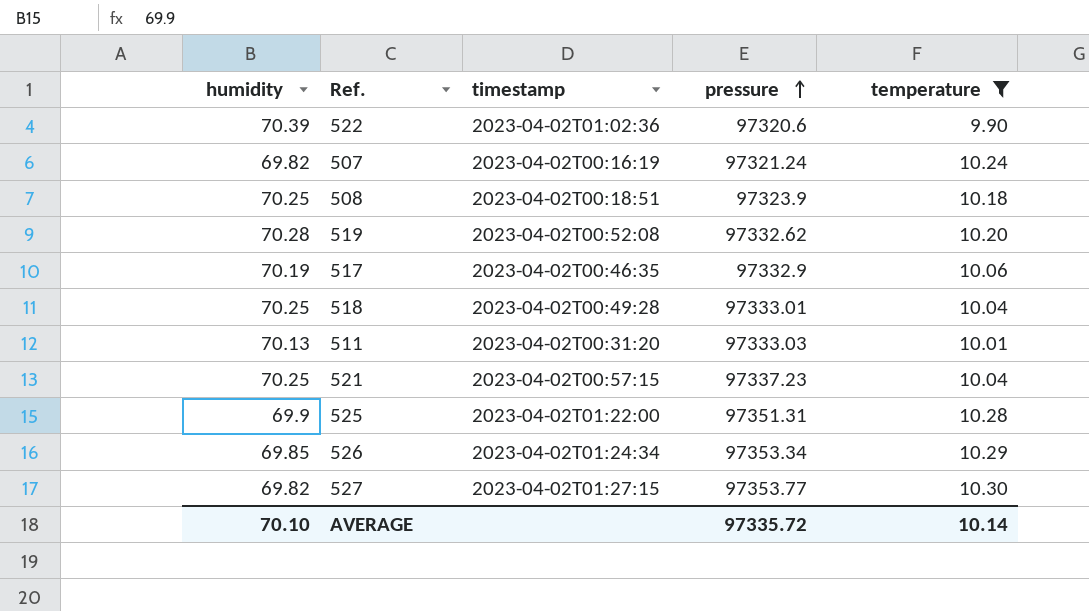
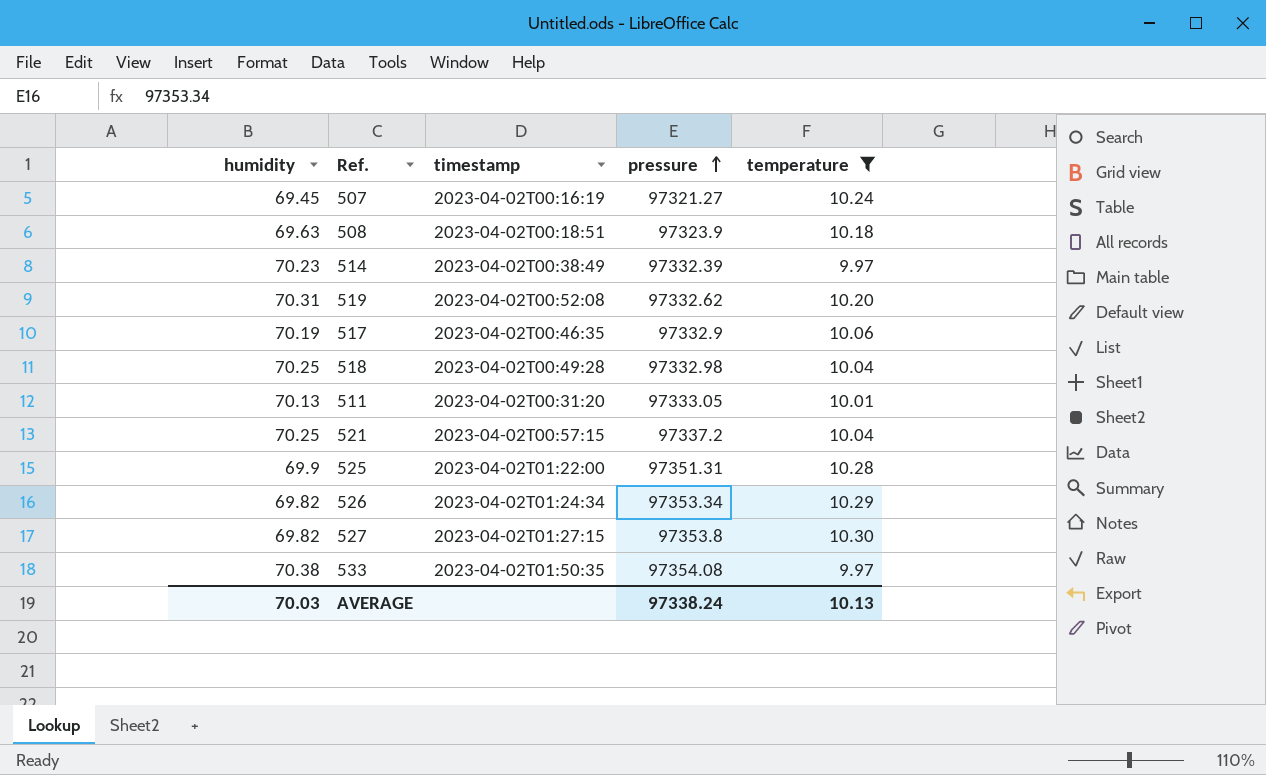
row 522: 70.39 | 2023-04-02T01:02:36 | 97320.6 | 9.90 -> none
507 | humidity: 69.82 -> 69.45
507 | pressure: 97321.24 -> 97321.27
508 | humidity: 70.25 -> 69.63
row 514: none -> 70.23 | 2023-04-02T00:38:49 | 97332.39 | 9.97
519 | humidity: 70.28 -> 70.31
518 | pressure: 97333.01 -> 97332.98
511 | pressure: 97333.03 -> 97333.05
521 | pressure: 97337.23 -> 97337.2
526 | humidity: 69.85 -> 69.82
527 | pressure: 97353.77 -> 97353.8
row 533: none -> 70.38 | 2023-04-02T01:50:35 | 97354.08 | 9.97
AVERAGE | humidity: 70.10 -> 70.03
AVERAGE | pressure: 97335.72 -> 97338.24
AVERAGE | temperature: 10.14 -> 10.13

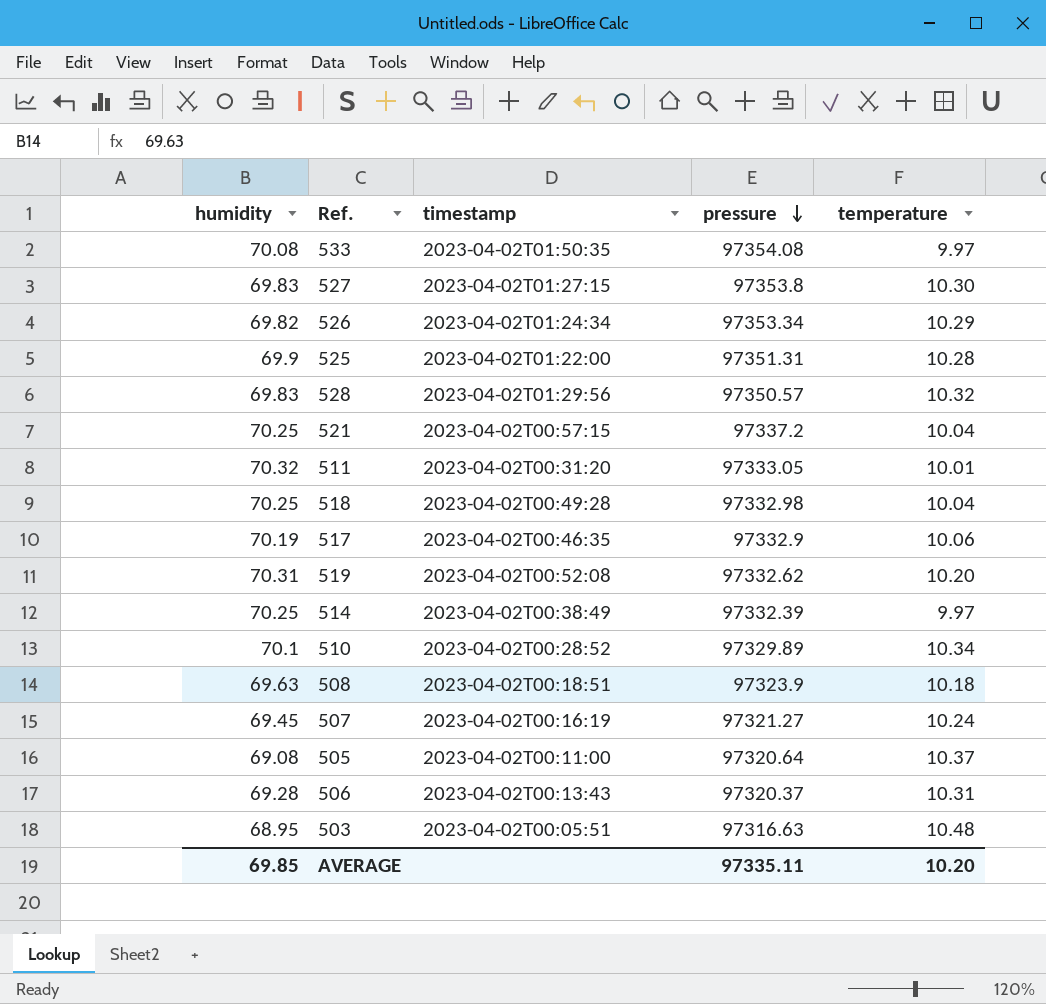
filter: temperature <= 10.30 -> none
row order: pressure ascending -> pressure descending
533 | humidity: 70.38 -> 70.08
527 | humidity: 69.82 -> 69.83
511 | humidity: 70.13 -> 70.32
514 | humidity: 70.23 -> 70.25
AVERAGE | humidity: 70.03 -> 69.85
AVERAGE | pressure: 97338.24 -> 97335.11
AVERAGE | temperature: 10.13 -> 10.20

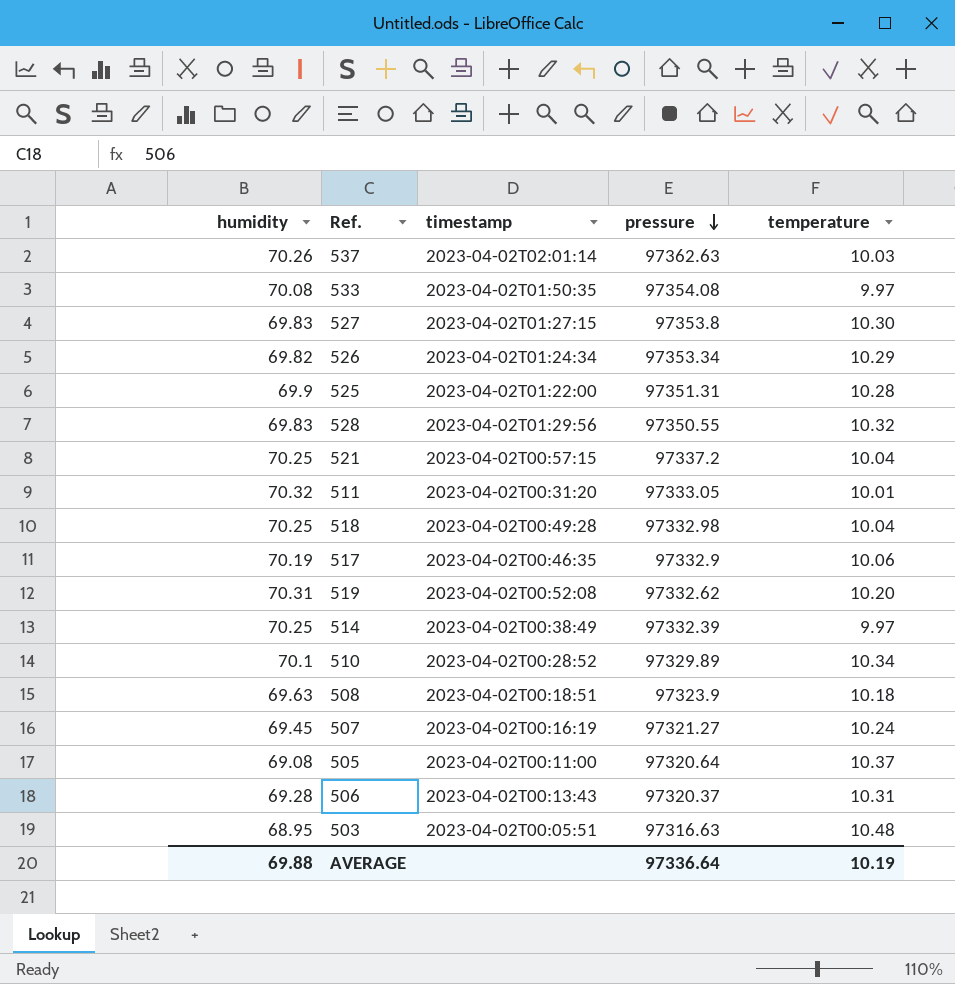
row 537: none -> 70.26 | 2023-04-02T02:01:14 | 97362.63 | 10.03
528 | pressure: 97350.57 -> 97350.55
AVERAGE | humidity: 69.85 -> 69.88
AVERAGE | pressure: 97335.11 -> 97336.64
AVERAGE | temperature: 10.20 -> 10.19

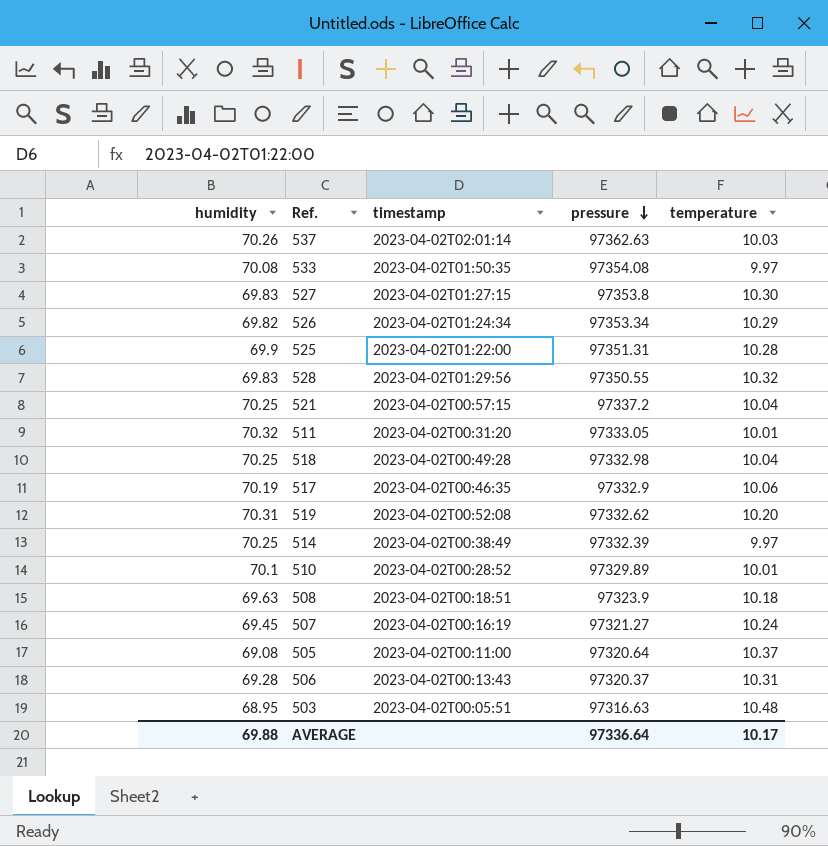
510 | temperature: 10.34 -> 10.01
AVERAGE | temperature: 10.19 -> 10.17

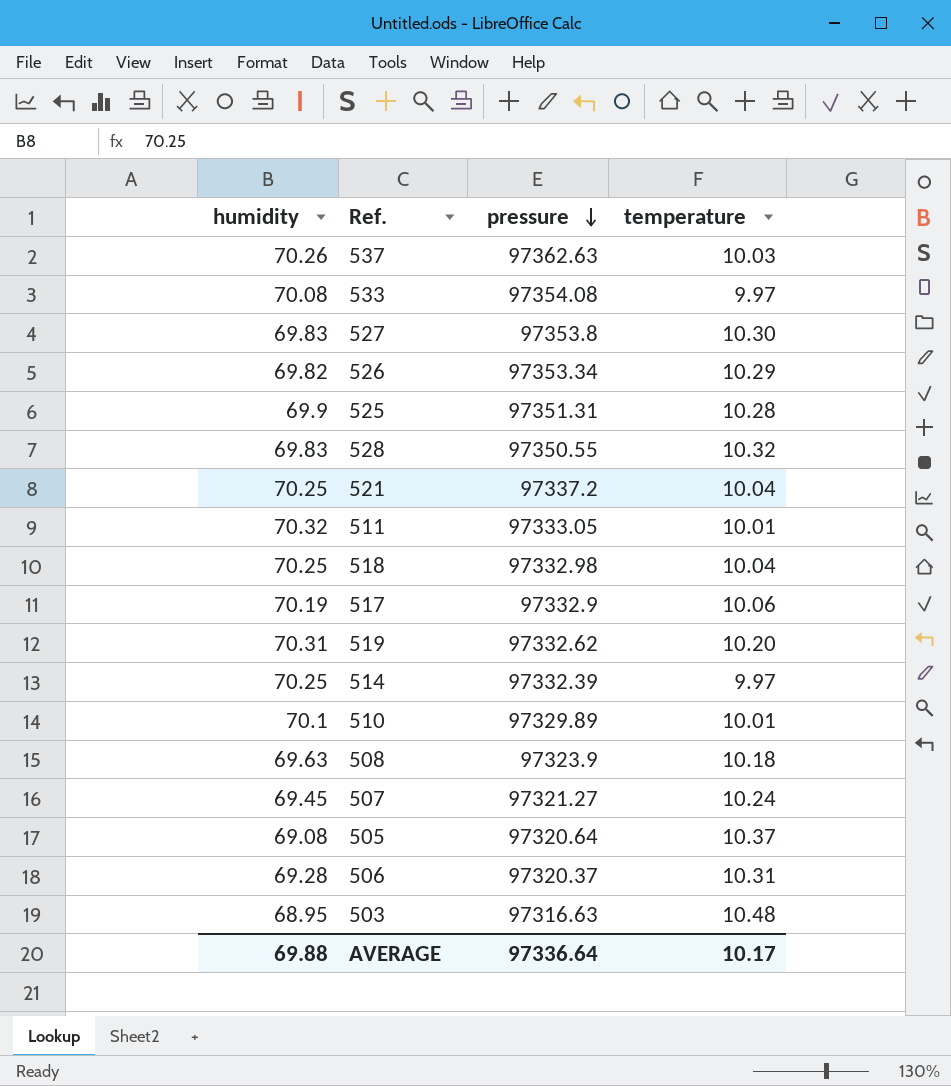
column timestamp | position: 3 -> none

